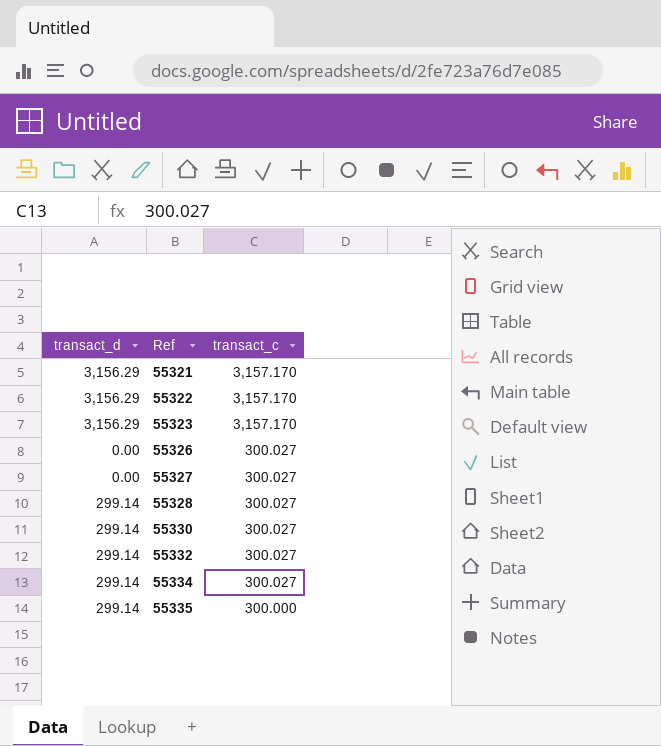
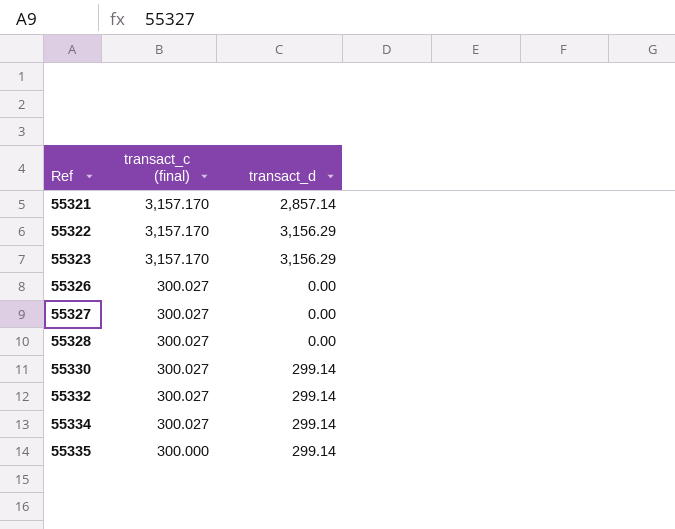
column name: transact_c -> transact_c (final)
column transact_d | position: 1 -> 3
55321 | transact_d: 3,156.29 -> 2,857.14
55328 | transact_d: 299.14 -> 0.00

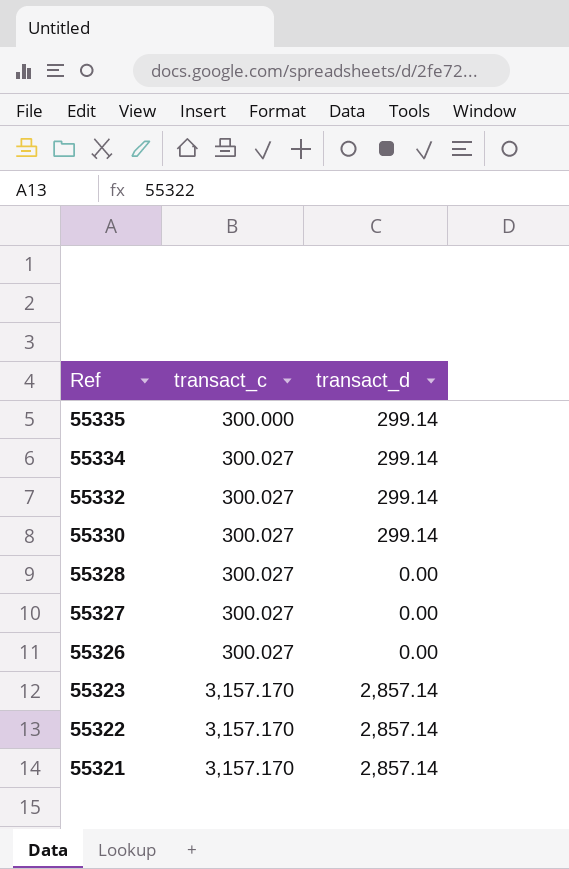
row order: Ref ascending -> Ref descending
column name: transact_c (final) -> transact_c
55323 | transact_d: 3,156.29 -> 2,857.14
55322 | transact_d: 3,156.29 -> 2,857.14

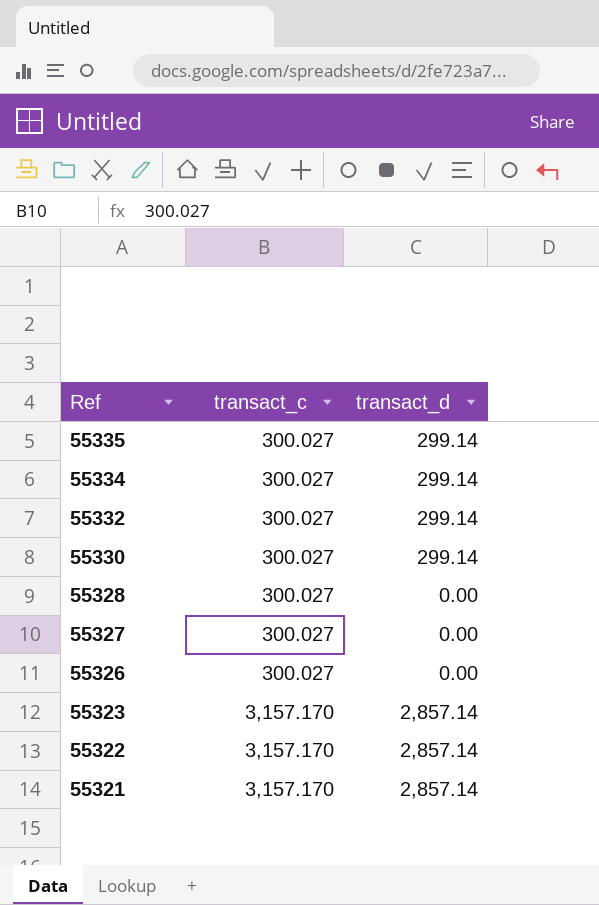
55335 | transact_c: 300.000 -> 300.027

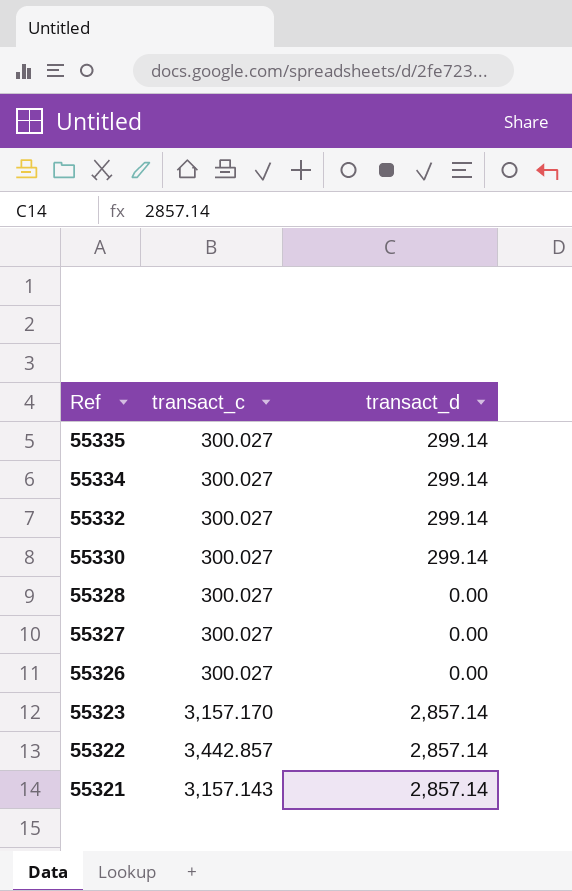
55322 | transact_c: 3,157.170 -> 3,442.857
55321 | transact_c: 3,157.170 -> 3,157.143

